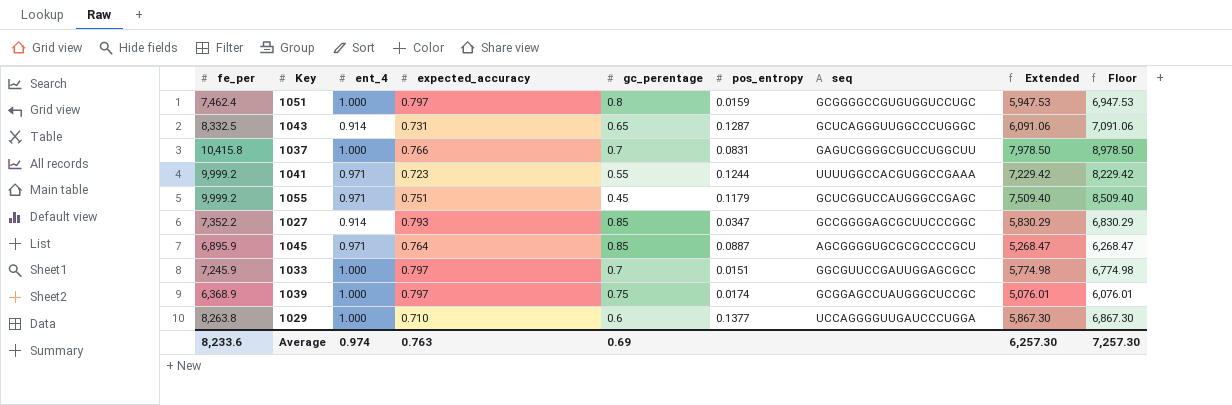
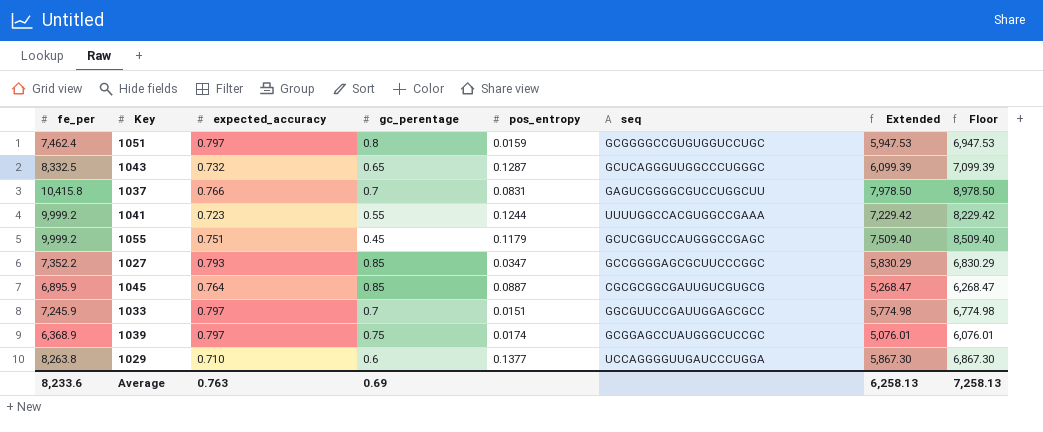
column ent_4 | position: 3 -> none
1043 | expected_accuracy: 0.731 -> 0.732
1043 | Extended: 6,091.06 -> 6,099.39
1043 | Floor: 7,091.06 -> 7,099.39
1045 | seq: AGCGGGGUGCGCGCCCCGCU -> CGCGCGGCGAUUGUCGUGCG
Average | Extended: 6,257.30 -> 6,258.13
Average | Floor: 7,257.30 -> 7,258.13

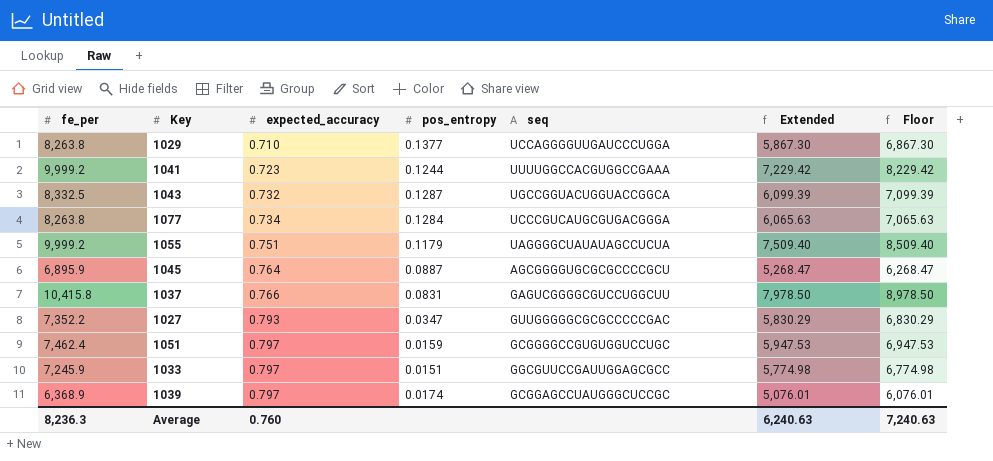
row order: none -> expected_accuracy ascending
column gc_perentage | position: 4 -> none
1043 | seq: GCUCAGGGUUGGCCCUGGGC -> UGCCGGUACUGGUACCGGCA
row 1077: none -> 8,263.8 | 0.734 | 0.1284 | UCCCGUCAUGCGUGACGGGA | 6,065.63 | 7,065.63
1055 | seq: GCUCGGUCCAUGGGCCGAGC -> UAGGGGCUAUAUAGCCUCUA
1045 | seq: CGCGCGGCGAUUGUCGUGCG -> AGCGGGGUGCGCGCCCCGCU
1027 | seq: GCCGGGGAGCGCUUCCCGGC -> GUUGGGGGCGCGCCCCCGAC
Average | fe_per: 8,233.6 -> 8,236.3
Average | expected_accuracy: 0.763 -> 0.760
Average | Extended: 6,258.13 -> 6,240.63
Average | Floor: 7,258.13 -> 7,240.63

